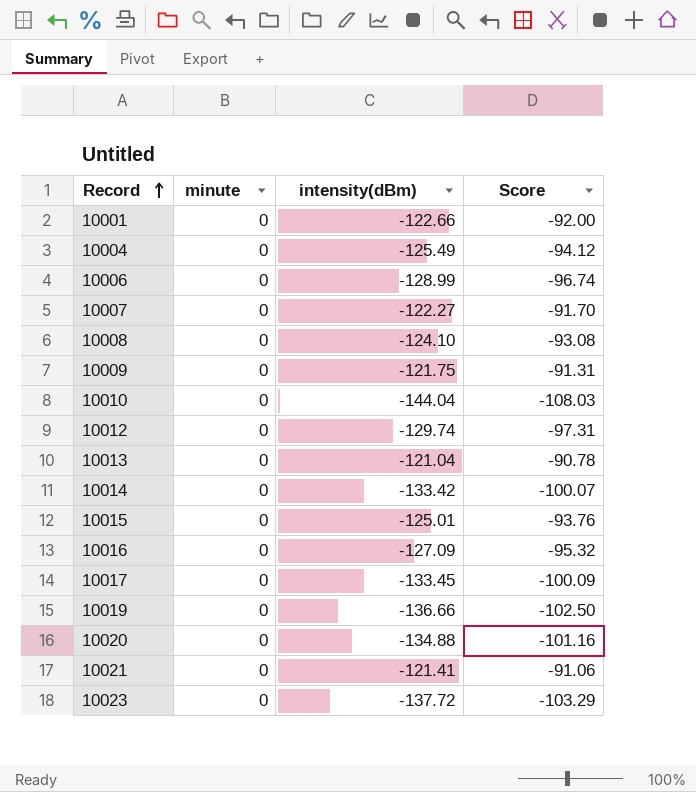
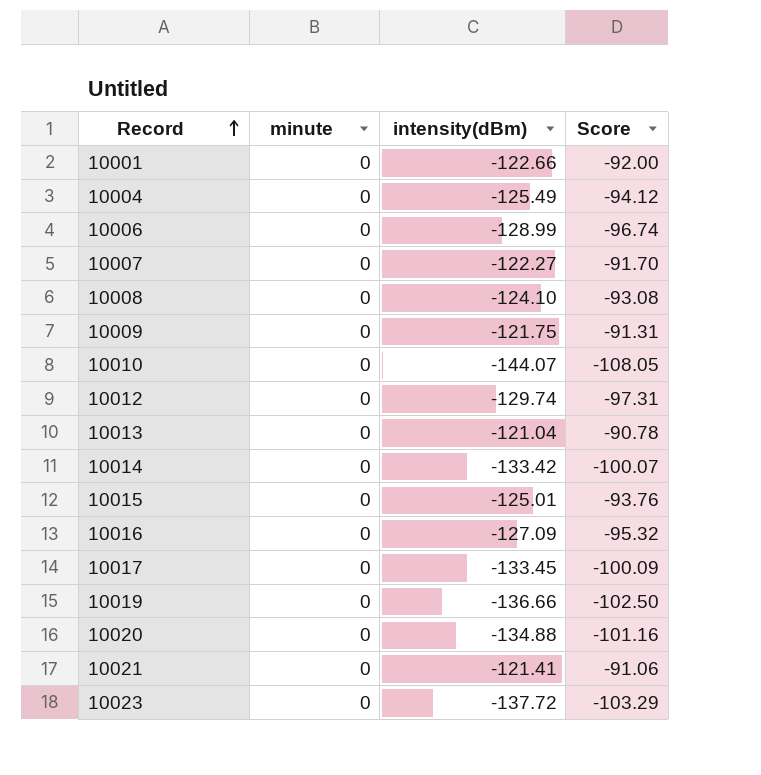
10010 | intensity(dBm): -144.04 -> -144.07
10010 | Score: -108.03 -> -108.05

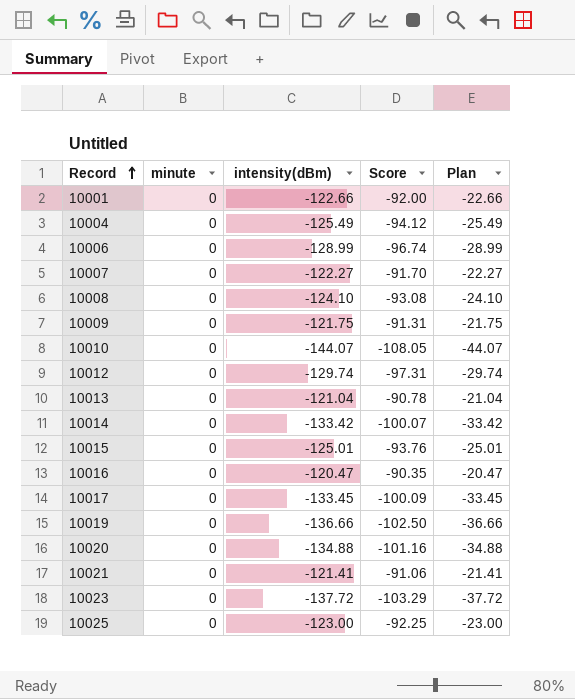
column Plan | formula: none -> [intensity(dBm)] + 100
10016 | intensity(dBm): -127.09 -> -120.47
10016 | Score: -95.32 -> -90.35
row 10025: none -> 0 | -123.00 | -92.25 | -23.00

